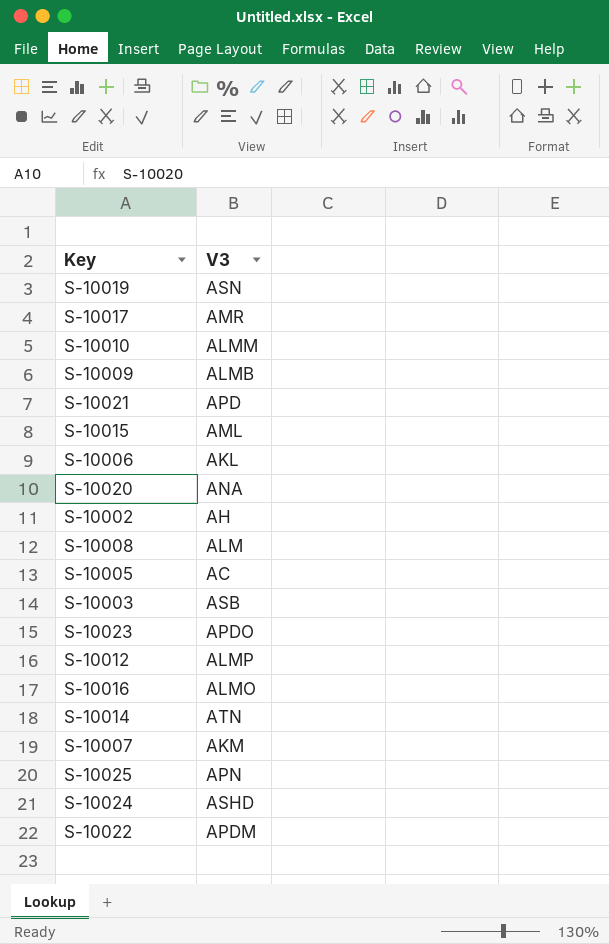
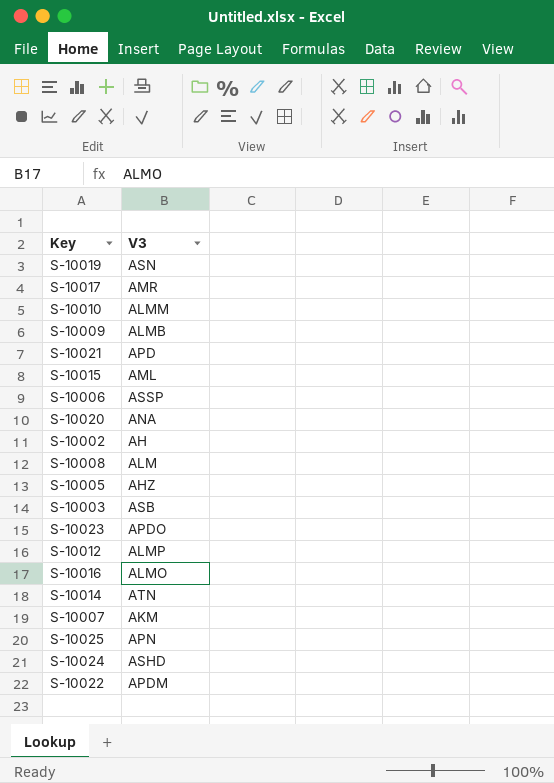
S-10006 | V3: AKL -> ASSP
S-10005 | V3: AC -> AHZ

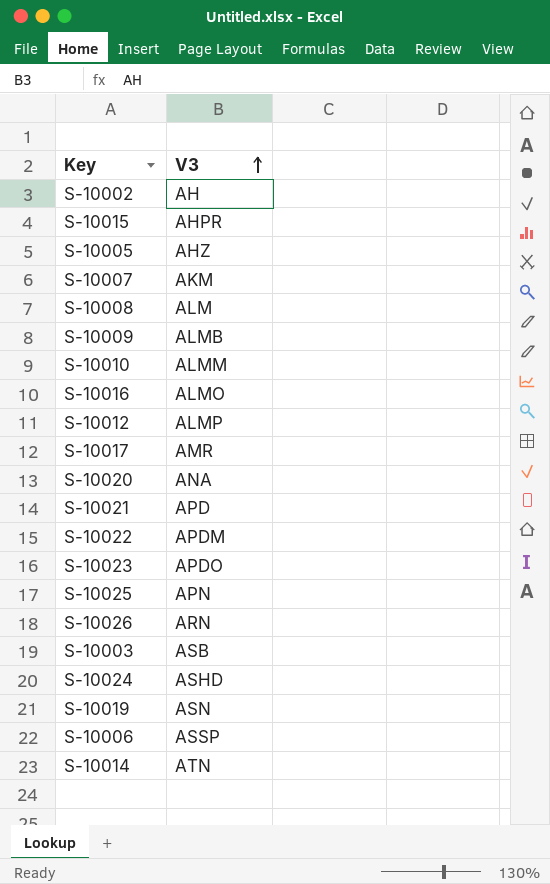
row order: none -> V3 ascending
S-10015 | V3: AML -> AHPR
row S-10026: none -> ARN

